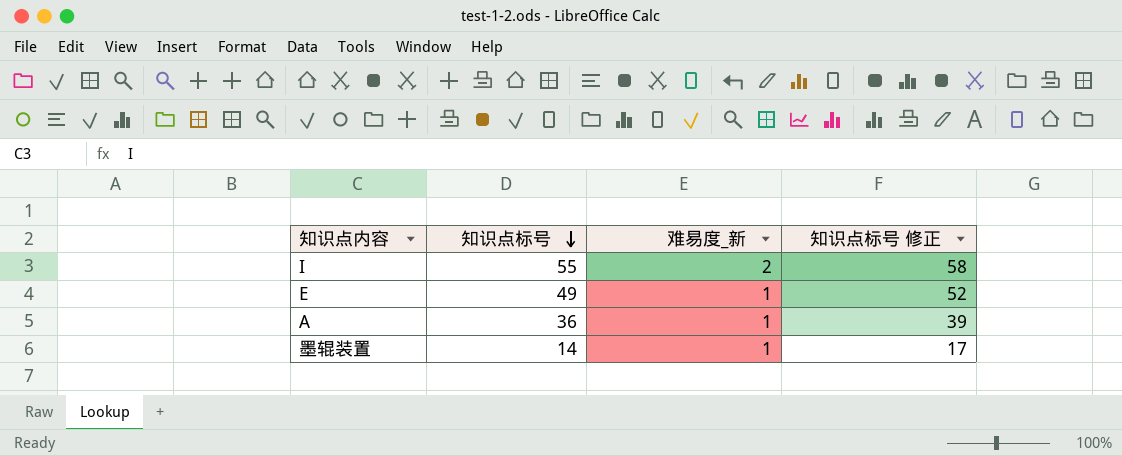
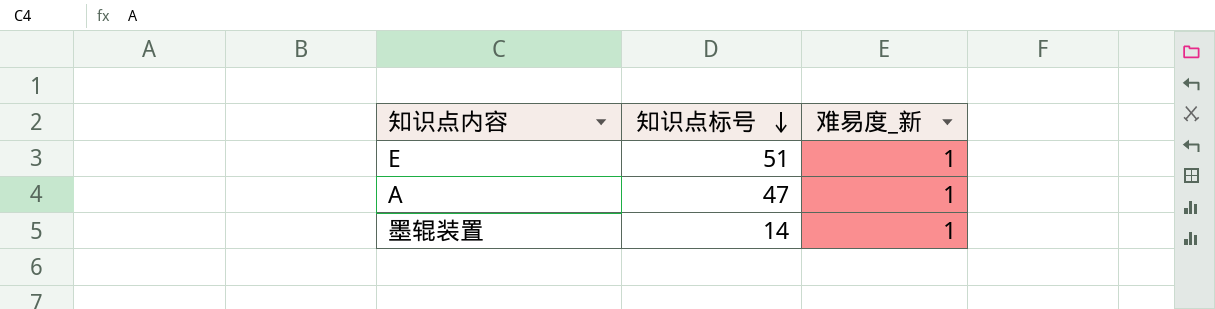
column 知识点标号 修正 | formula: [知识点标号] + 3 -> none
row I: 55 | 2 | 58 -> none
E | 知识点标号: 49 -> 51
A | 知识点标号: 36 -> 47

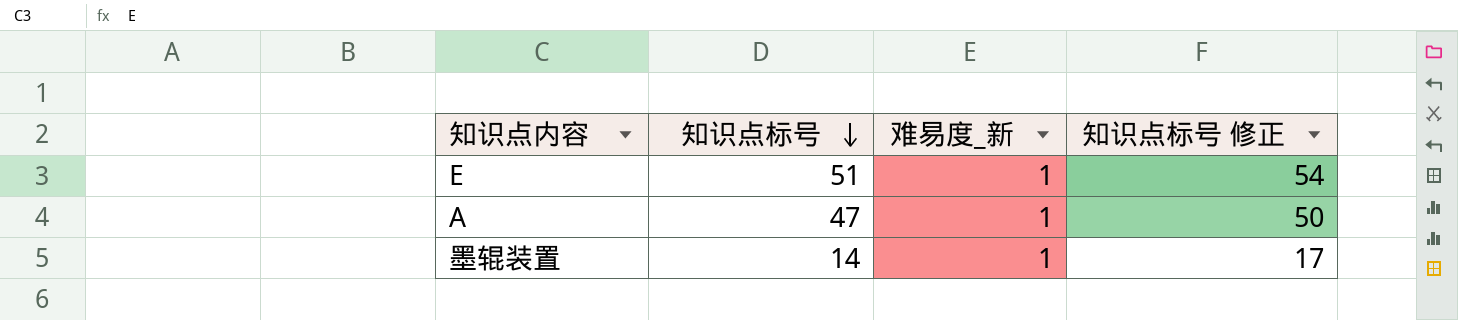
column 知识点标号 修正 | formula: none -> [知识点标号] + 3

